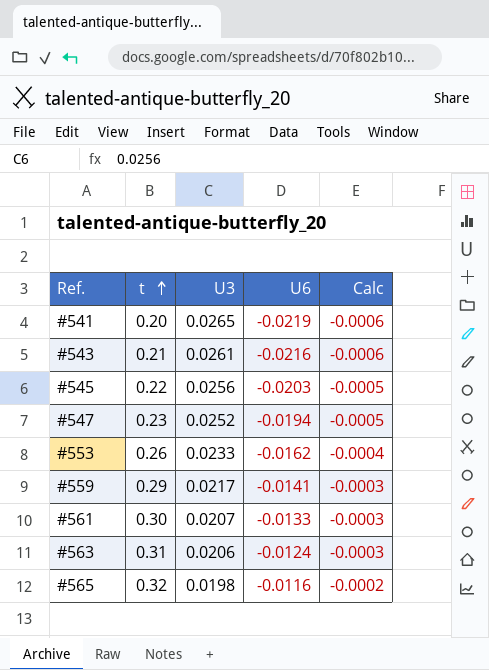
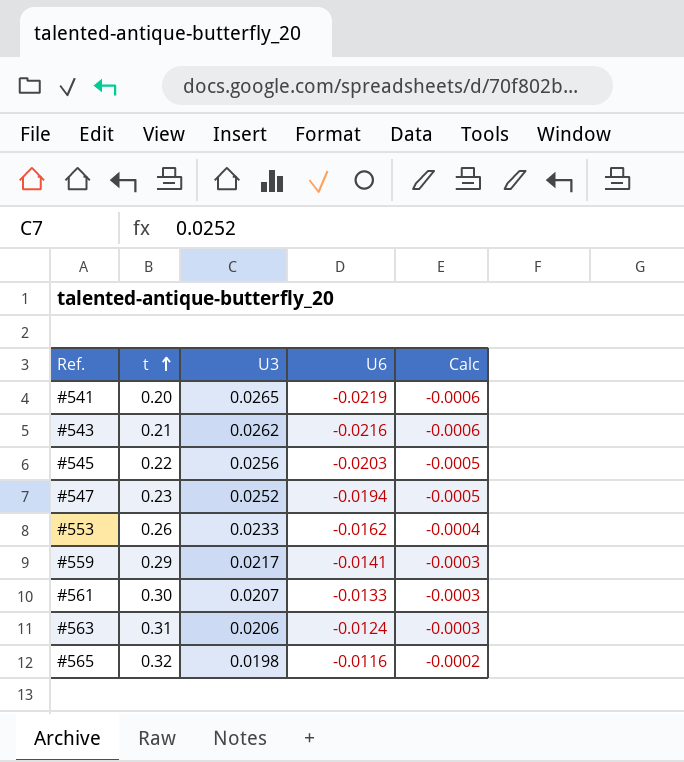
#543 | U3: 0.0261 -> 0.0262

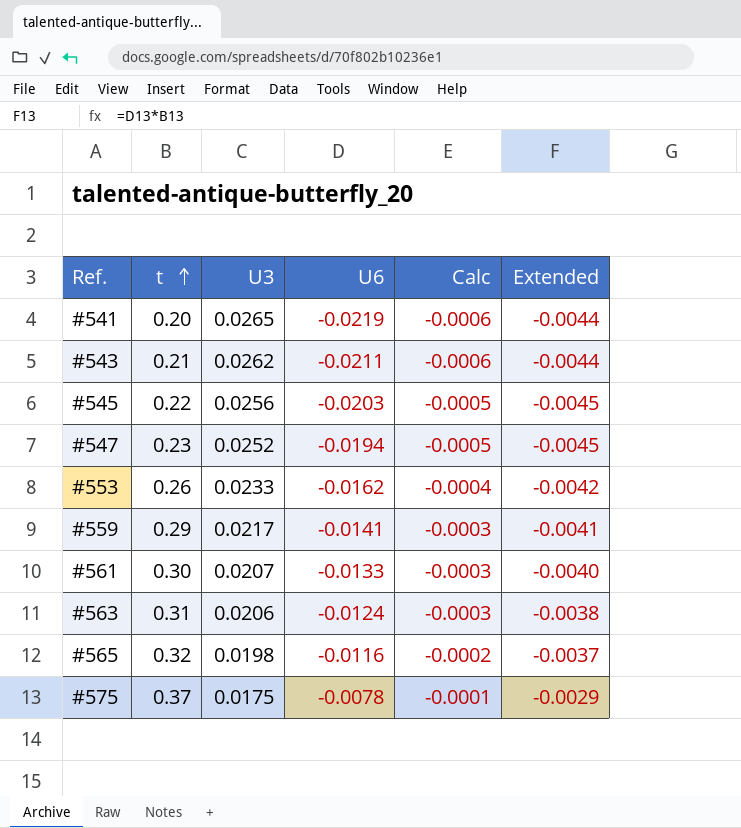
column Extended | formula: none -> [t] * [U6]
#543 | U6: -0.0216 -> -0.0211
row #575: none -> 0.37 | 0.0175 | -0.0078 | -0.0001 | -0.0029

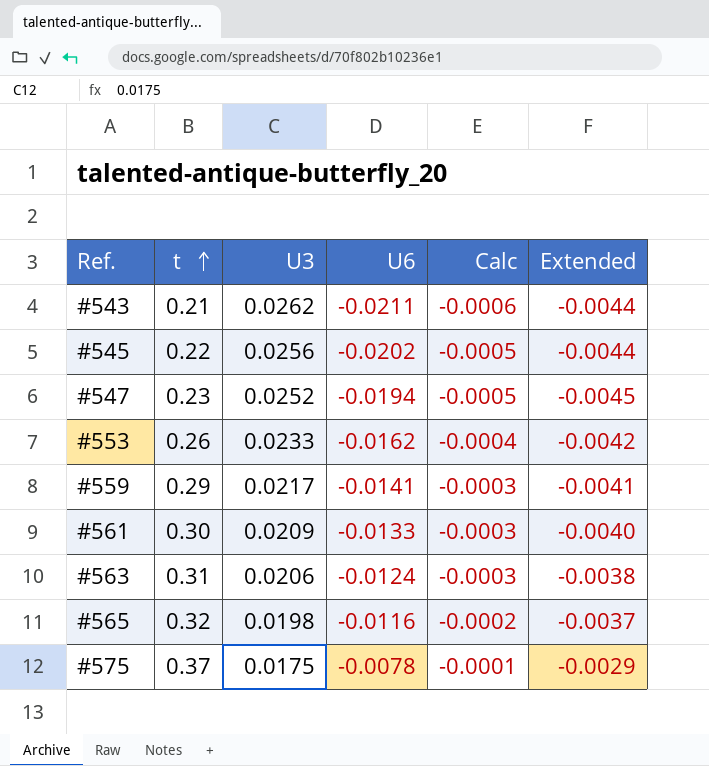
row #541: 0.20 | 0.0265 | -0.0219 | -0.0006 | -0.0044 -> none
#545 | U6: -0.0203 -> -0.0202
#545 | Extended: -0.0045 -> -0.0044
#561 | U3: 0.0207 -> 0.0209

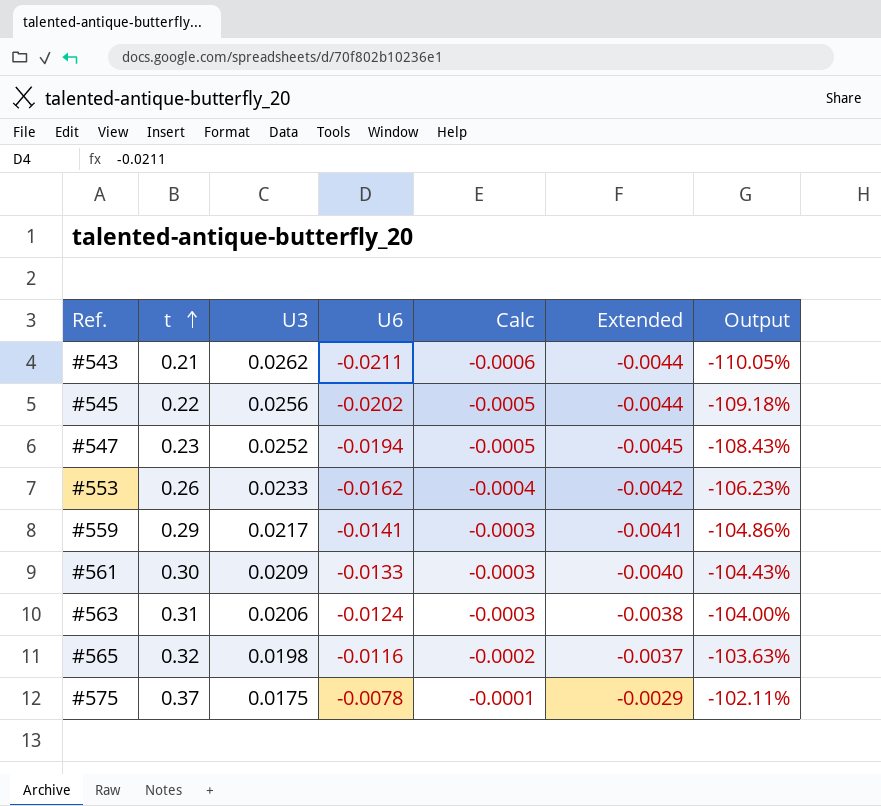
column Output | formula: none -> ([U6] - [t]) / [t]

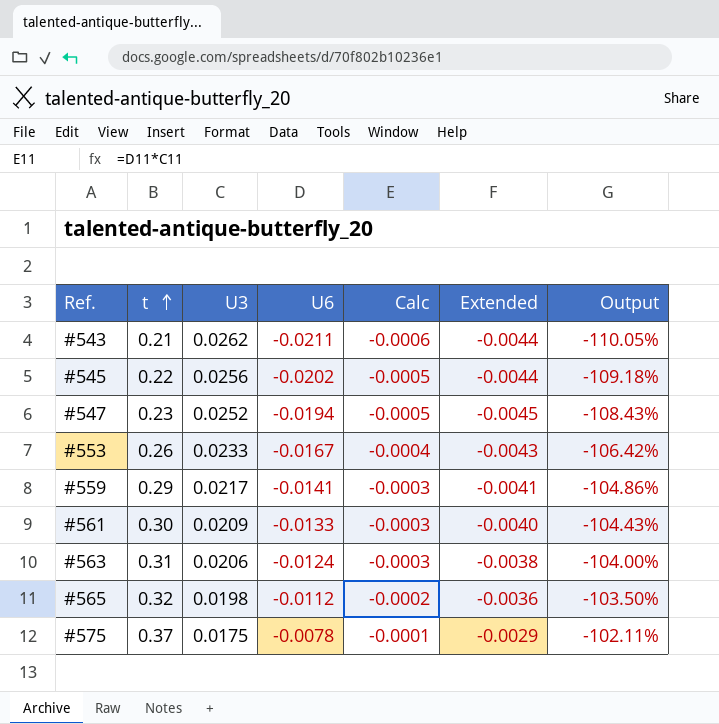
#553 | U6: -0.0162 -> -0.0167
#553 | Extended: -0.0042 -> -0.0043
#553 | Output: -106.23% -> -106.42%
#565 | U6: -0.0116 -> -0.0112
#565 | Extended: -0.0037 -> -0.0036
#565 | Output: -103.63% -> -103.50%

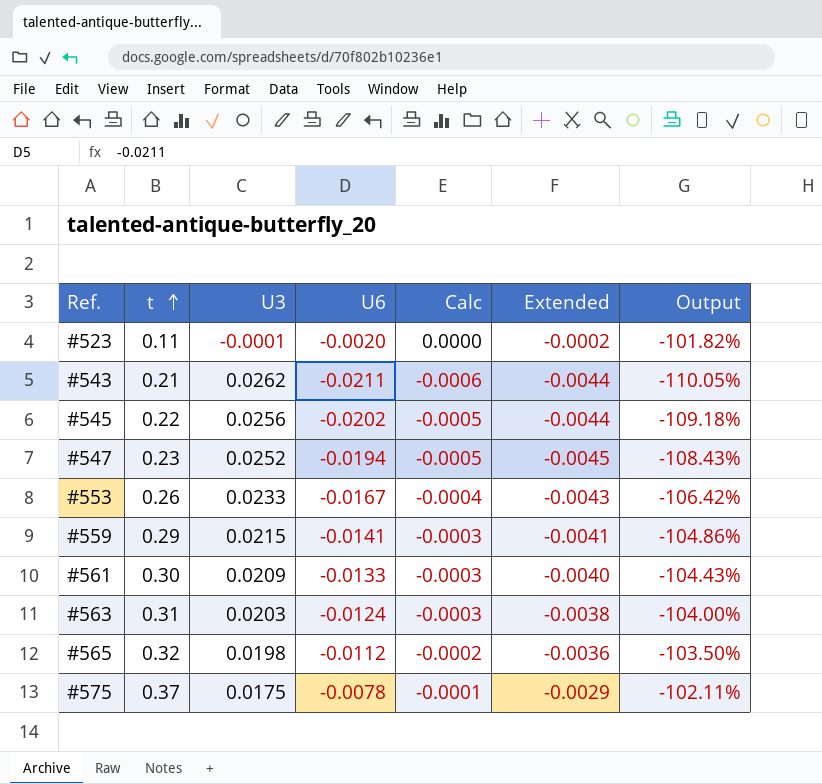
row #523: none -> 0.11 | -0.0001 | -0.0020 | 0.0000 | -0.0002 | -101.82%
#559 | U3: 0.0217 -> 0.0215
#563 | U3: 0.0206 -> 0.0203

